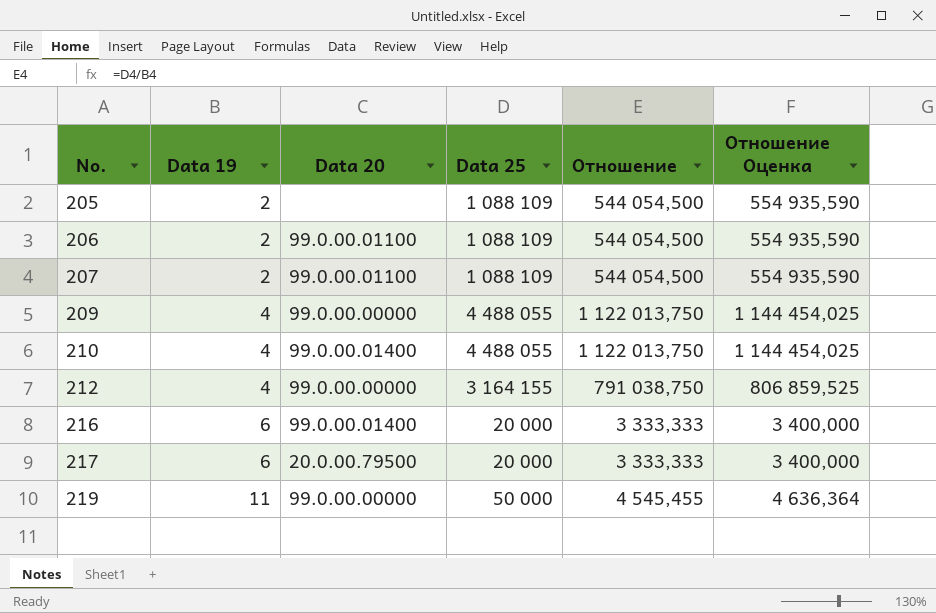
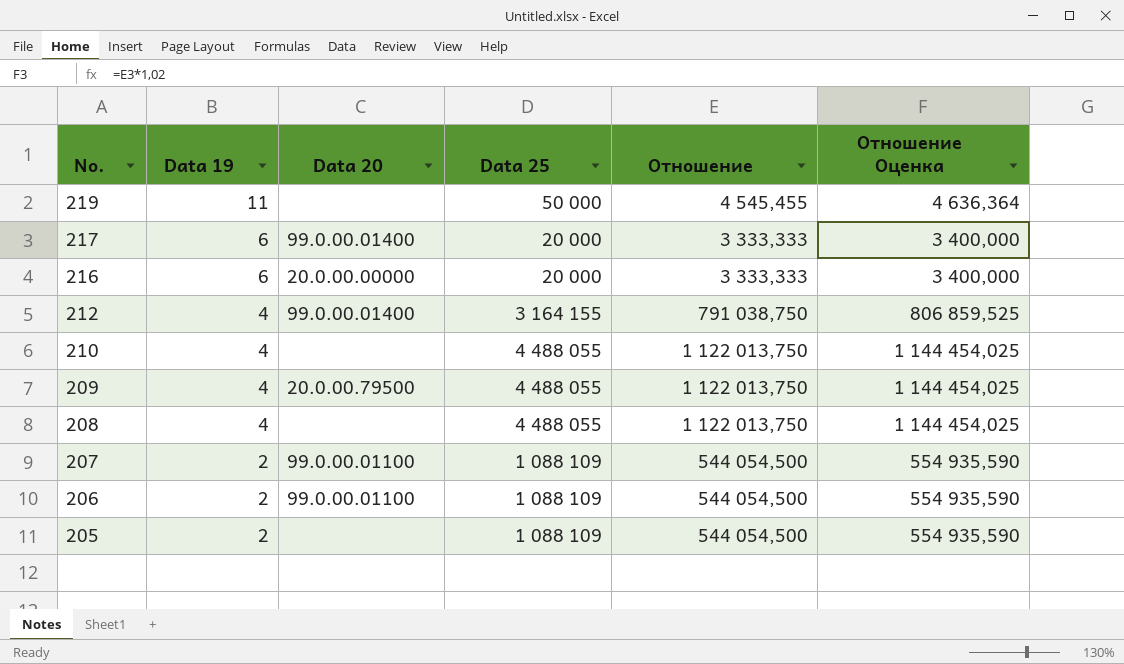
row order: No. ascending -> No. descending
219 | Data 20: 99.0.00.00000 -> none
217 | Data 20: 20.0.00.79500 -> 99.0.00.01400
216 | Data 20: 99.0.00.01400 -> 20.0.00.00000
212 | Data 20: 99.0.00.00000 -> 99.0.00.01400
210 | Data 20: 99.0.00.01400 -> none
209 | Data 20: 99.0.00.00000 -> 20.0.00.79500
row 208: none -> 4 | none | 4 488 055 | 1 122 013,750 | 1 144 454,025

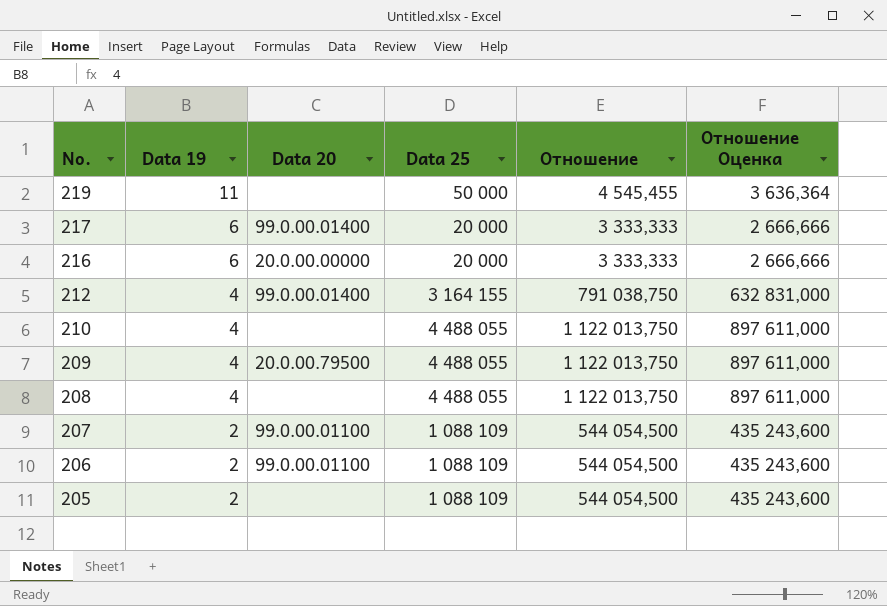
column Отношение Оценка | formula: [Отношение] * 1,02 -> [Отношение] * 0,8

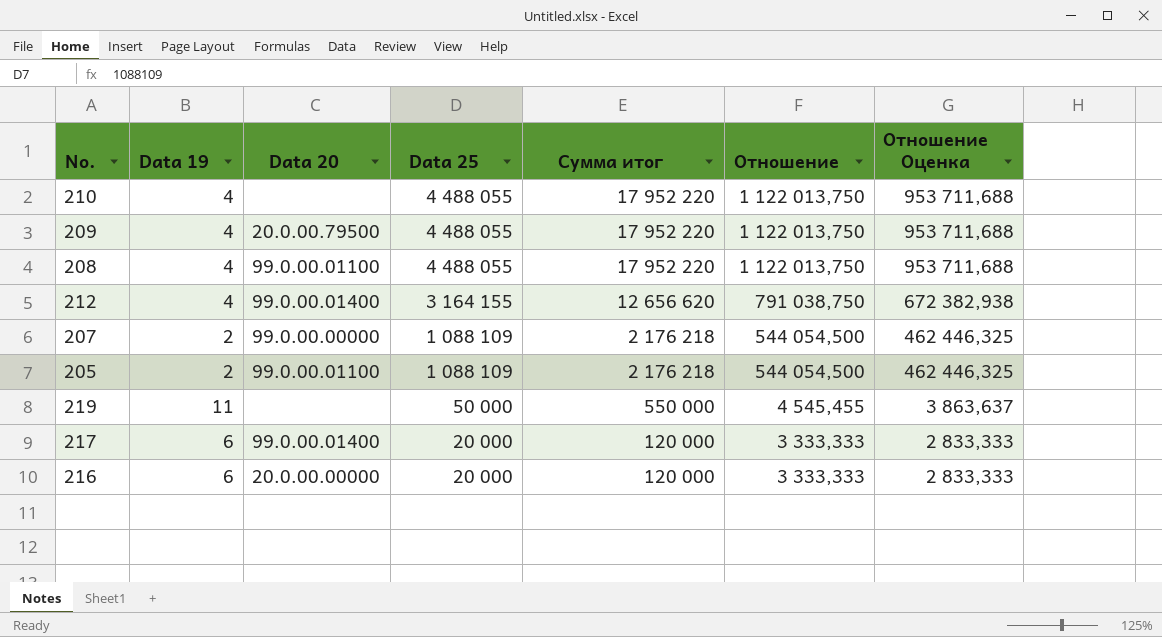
row order: No. descending -> Data 25 descending
column Сумма итог | formula: none -> [Data 19] * [Data 25]
column Отношение Оценка | formula: [Отношение] * 0,8 -> [Отношение] * 0,85
row 206: 2 | 99.0.00.01100 | 1 088 109 | 544 054,500 | 435 243,600 -> none
208 | Data 20: none -> 99.0.00.01100
207 | Data 20: 99.0.00.01100 -> 99.0.00.00000
205 | Data 20: none -> 99.0.00.01100

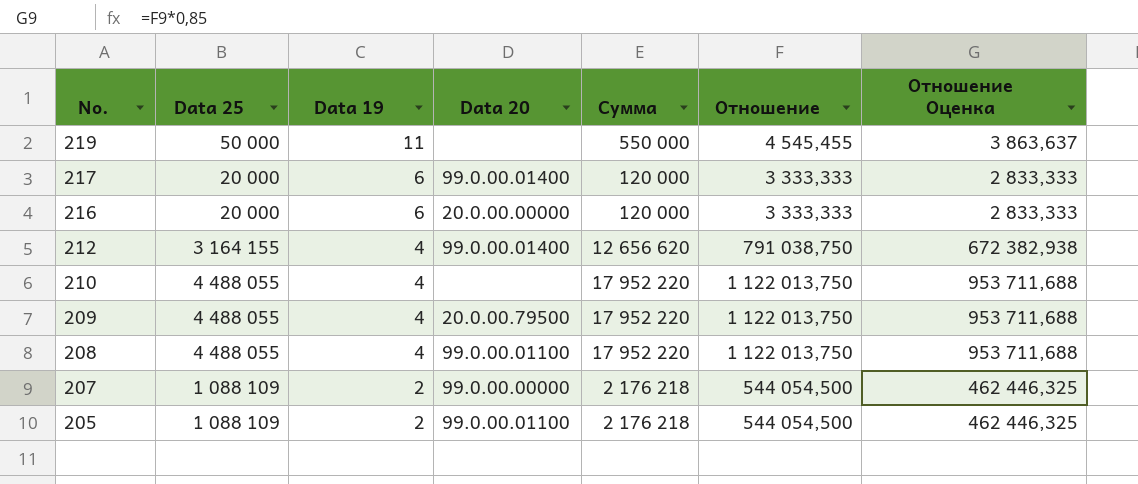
row order: Data 25 descending -> No. descending
column Data 25 | position: 4 -> 2
column name: Сумма итог -> Сумма

